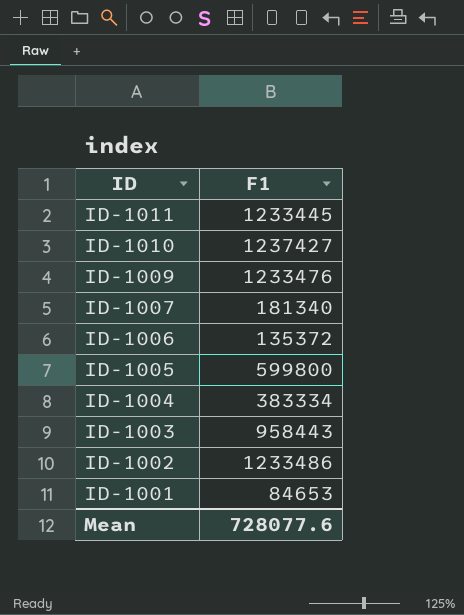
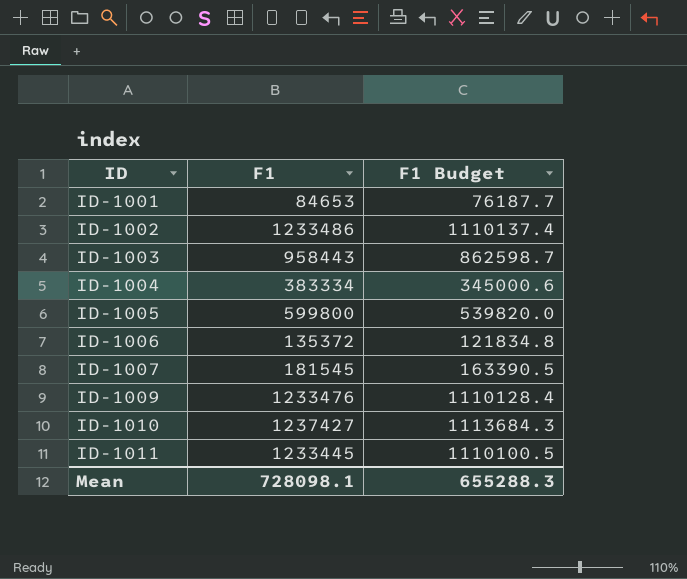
row order: ID descending -> ID ascending
column F1 Budget | formula: none -> [F1] * 0.9
ID-1007 | F1: 181340 -> 181545
Mean | F1: 728077.6 -> 728098.1

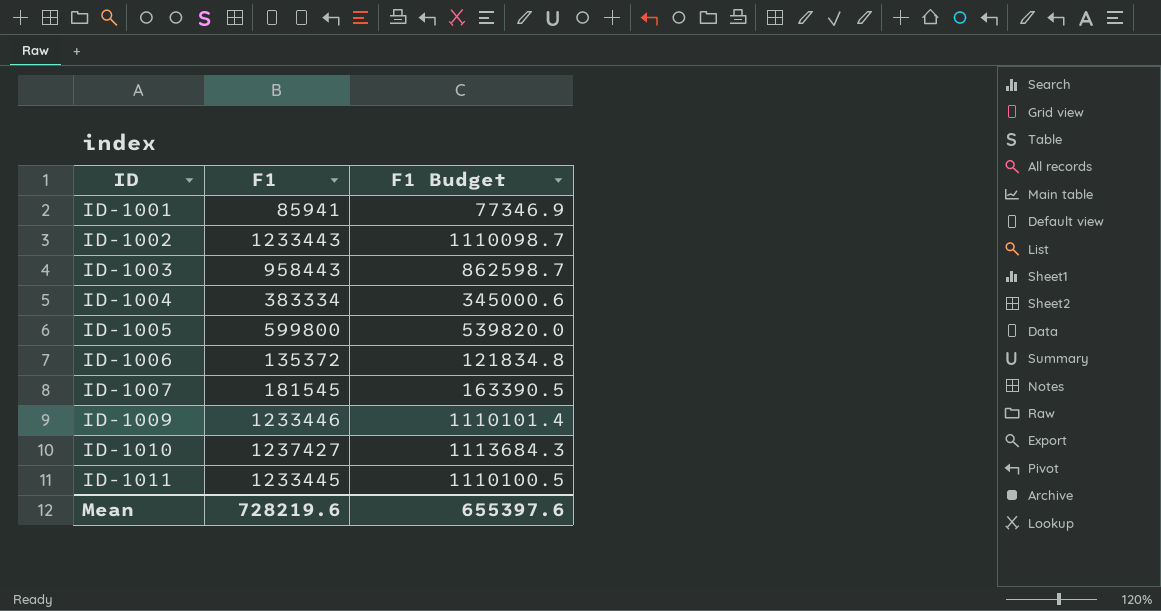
ID-1001 | F1: 84653 -> 85941
ID-1001 | F1 Budget: 76187.7 -> 77346.9
ID-1002 | F1: 1233486 -> 1233443
ID-1002 | F1 Budget: 1110137.4 -> 1110098.7
ID-1009 | F1: 1233476 -> 1233446
ID-1009 | F1 Budget: 1110128.4 -> 1110101.4
Mean | F1: 728098.1 -> 728219.6
Mean | F1 Budget: 655288.3 -> 655397.6

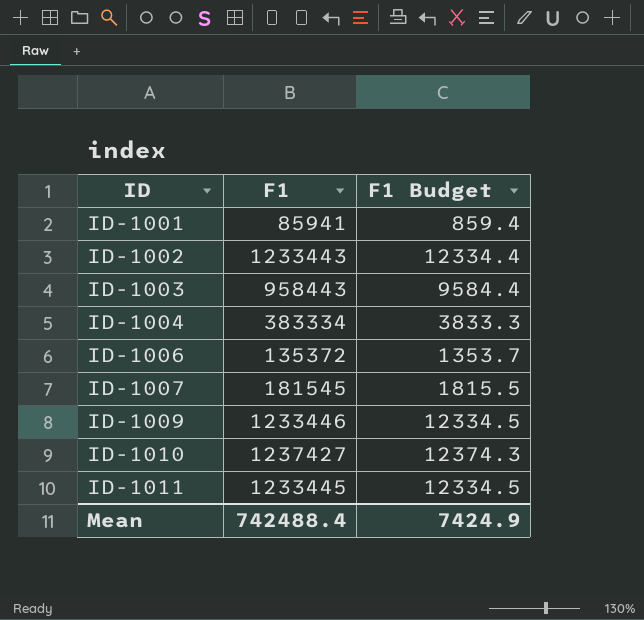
column F1 Budget | formula: [F1] * 0.9 -> [F1] * 0.01
row ID-1005: 599800 | 539820.0 -> none
Mean | F1: 728219.6 -> 742488.4
Mean | F1 Budget: 655397.6 -> 7424.9

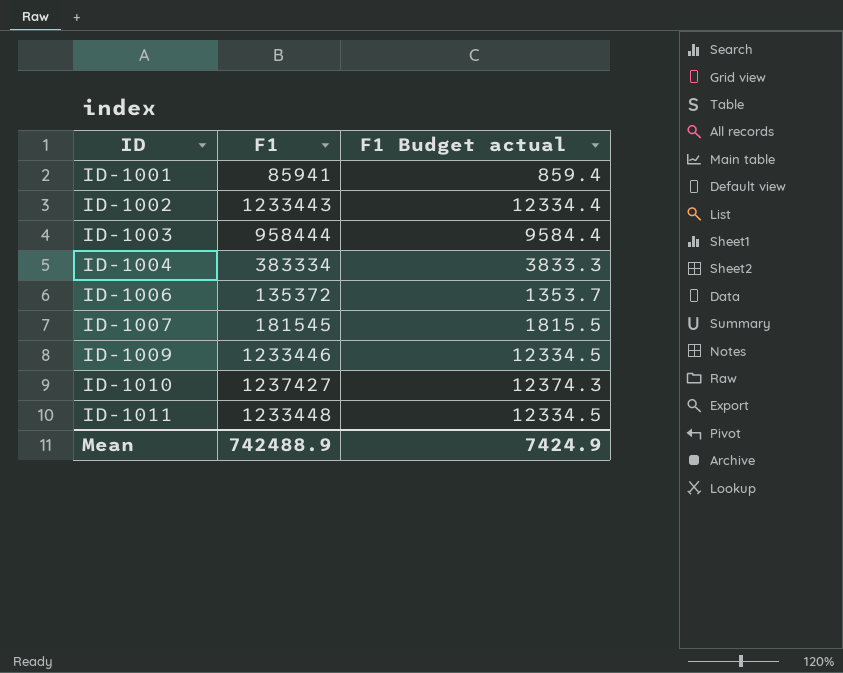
column name: F1 Budget -> F1 Budget actual
ID-1003 | F1: 958443 -> 958444
ID-1011 | F1: 1233445 -> 1233448
Mean | F1: 742488.4 -> 742488.9

